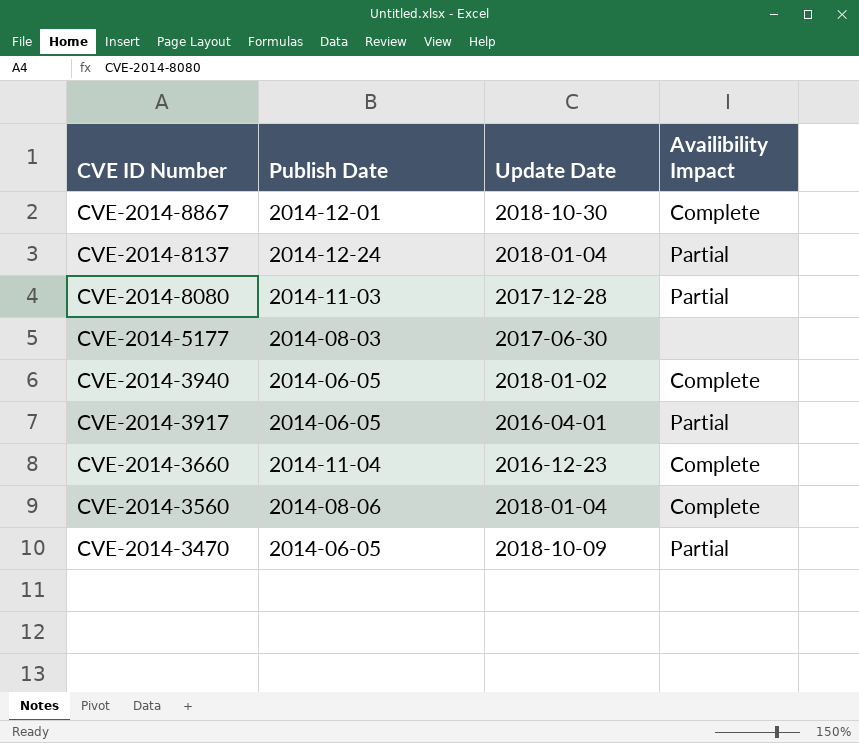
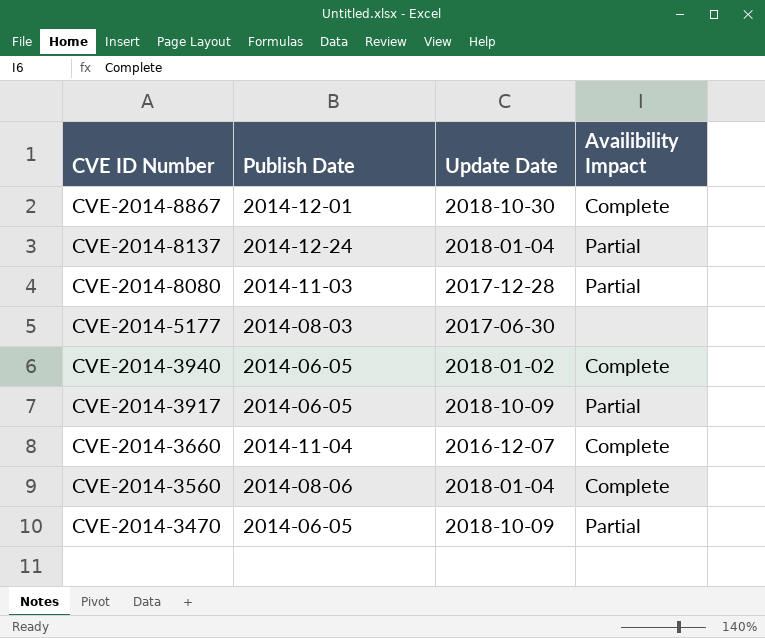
CVE-2014-3917 | Update Date: 2016-04-01 -> 2018-10-09
CVE-2014-3660 | Update Date: 2016-12-23 -> 2016-12-07

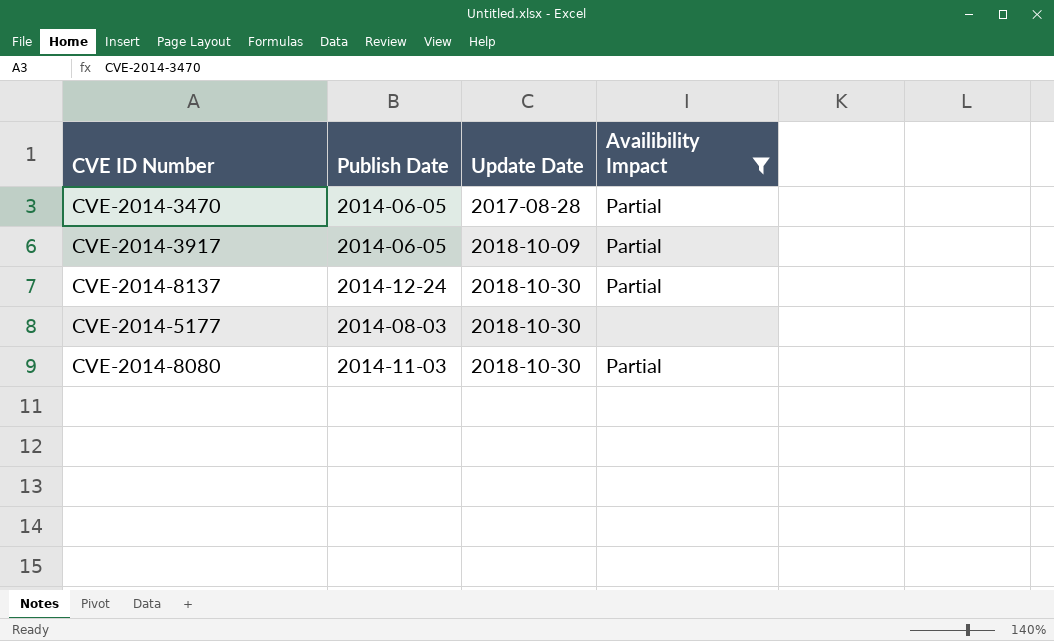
filter: none -> Availibility Impact != Complete
row order: CVE ID Number descending -> Update Date ascending
CVE-2014-3470 | Update Date: 2018-10-09 -> 2017-08-28
CVE-2014-8137 | Update Date: 2018-01-04 -> 2018-10-30
CVE-2014-5177 | Update Date: 2017-06-30 -> 2018-10-30
CVE-2014-8080 | Update Date: 2017-12-28 -> 2018-10-30

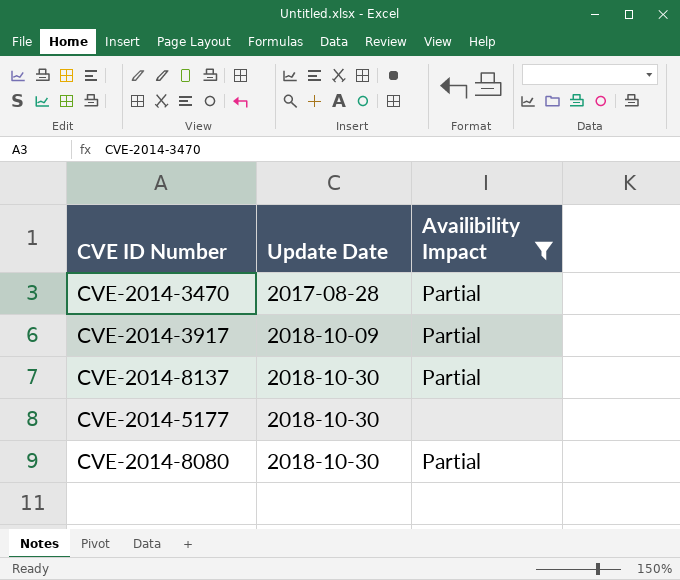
column Publish Date | position: 2 -> none

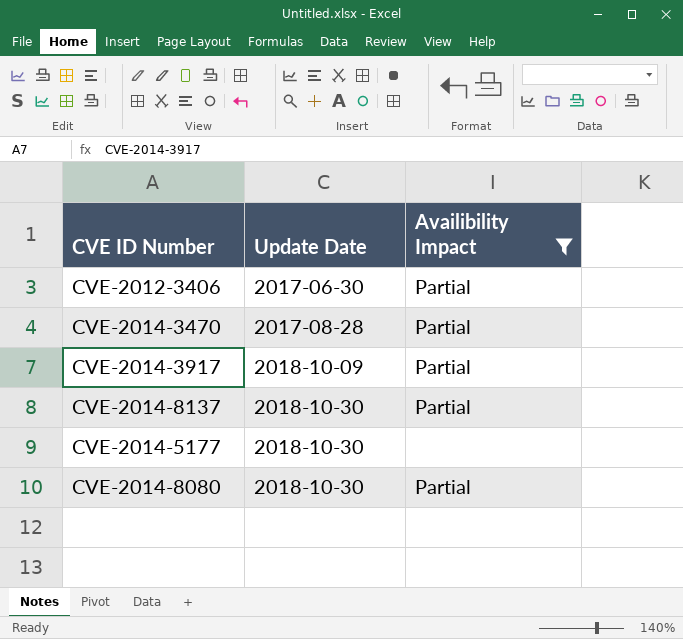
row CVE-2012-3406: none -> 2017-06-30 | Partial

